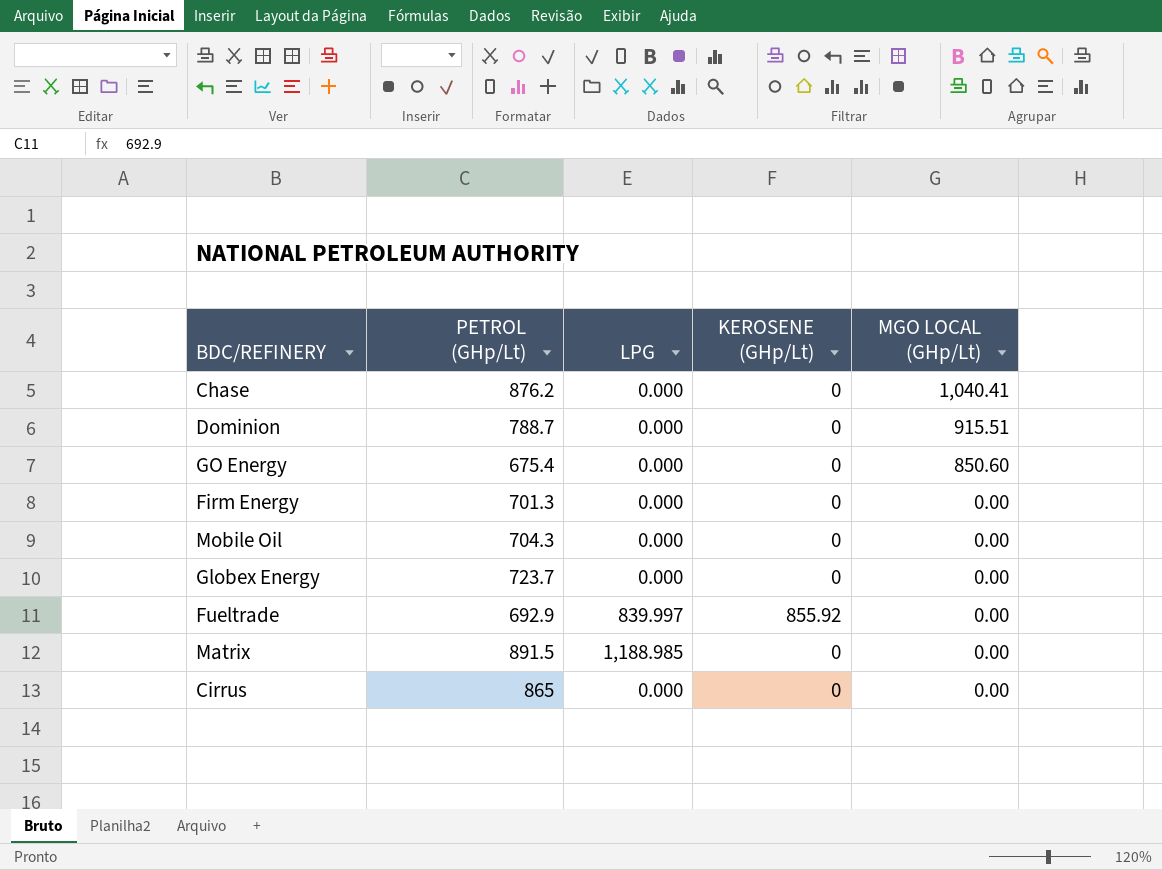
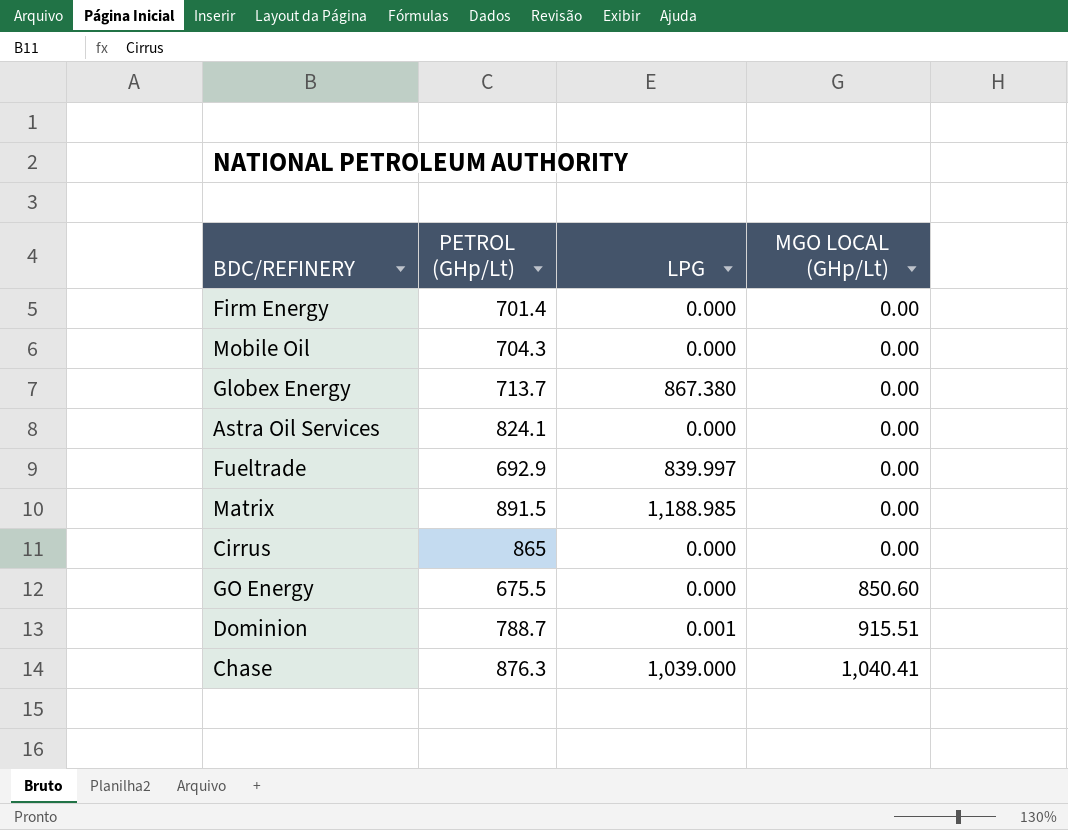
row order: MGO LOCAL (GHp/Lt) descending -> MGO LOCAL (GHp/Lt) ascending
column KEROSENE (GHp/Lt) | position: 4 -> none
Firm Energy | PETROL (GHp/Lt): 701.3 -> 701.4
Globex Energy | PETROL (GHp/Lt): 723.7 -> 713.7
Globex Energy | LPG: 0.000 -> 867.380
row Astra Oil Services: none -> 824.1 | 0.000 | 0.00
GO Energy | PETROL (GHp/Lt): 675.4 -> 675.5
Dominion | LPG: 0.000 -> 0.001
Chase | PETROL (GHp/Lt): 876.2 -> 876.3
Chase | LPG: 0.000 -> 1,039.000

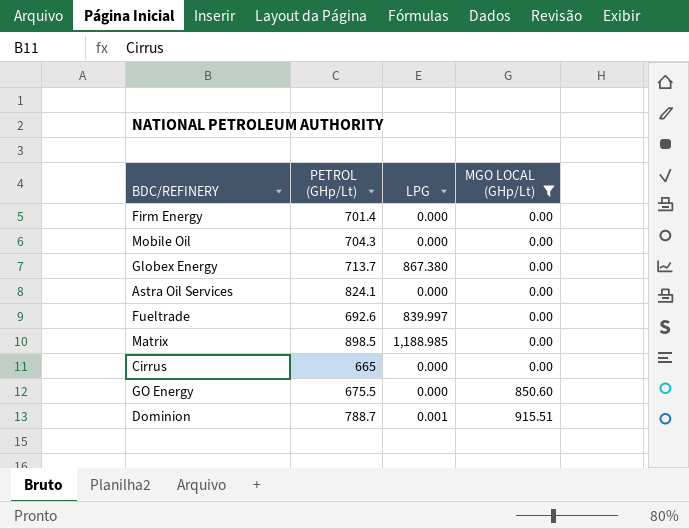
filter: none -> MGO LOCAL (GHp/Lt) != 1,040.41
Fueltrade | PETROL (GHp/Lt): 692.9 -> 692.6
Matrix | PETROL (GHp/Lt): 891.5 -> 898.5
Cirrus | PETROL (GHp/Lt): 865 -> 665

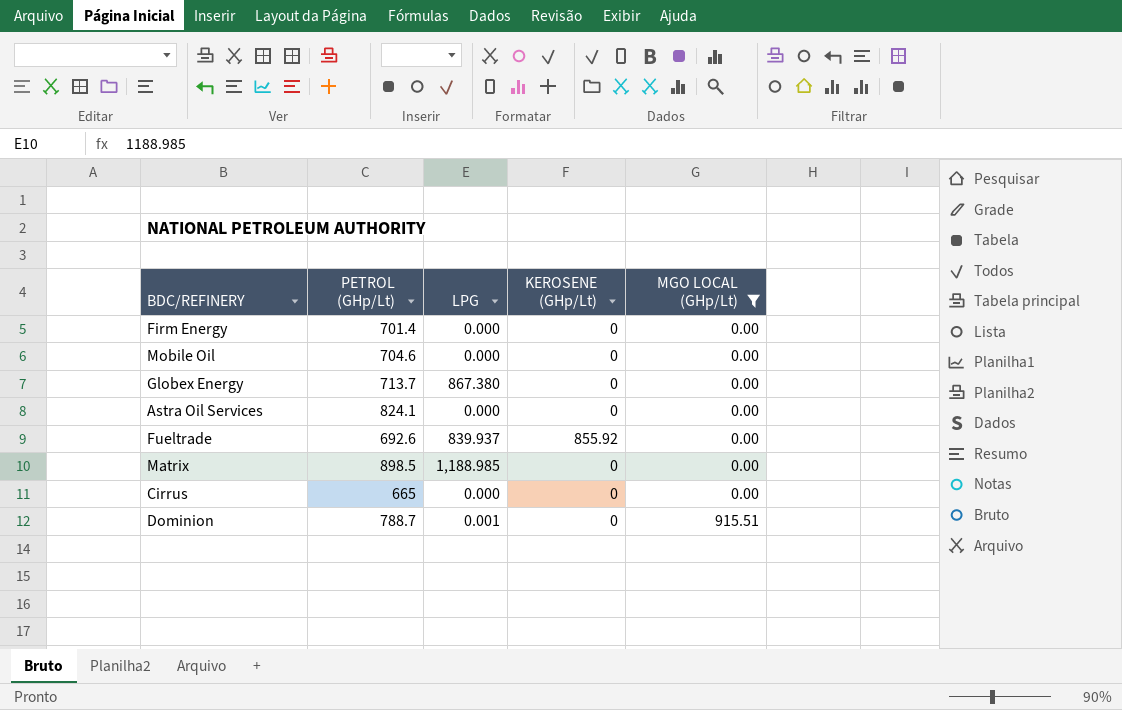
column KEROSENE (GHp/Lt) | position: none -> 4
row GO Energy: 675.5 | 0.000 | 850.60 -> none
Mobile Oil | PETROL (GHp/Lt): 704.3 -> 704.6
Fueltrade | LPG: 839.997 -> 839.937

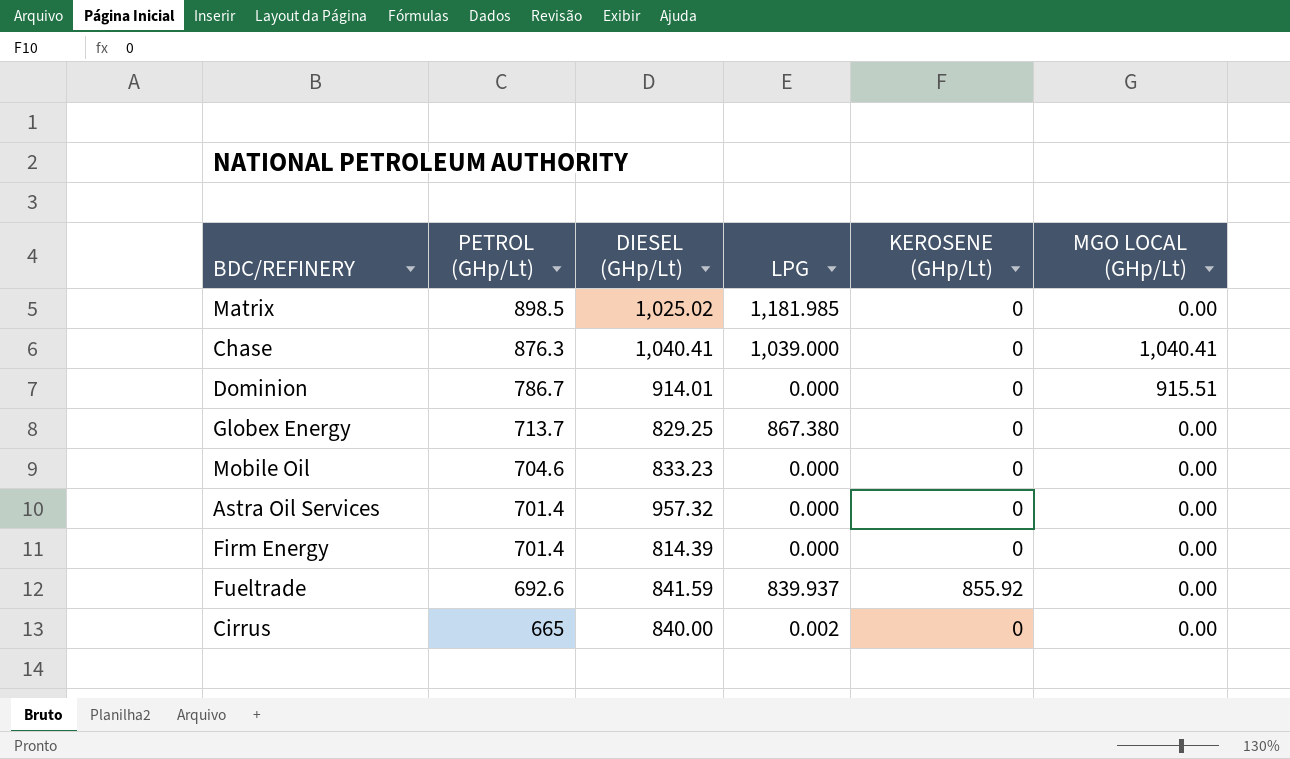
filter: MGO LOCAL (GHp/Lt) != 1,040.41 -> none
row order: MGO LOCAL (GHp/Lt) ascending -> PETROL (GHp/Lt) descending
column DIESEL (GHp/Lt) | position: none -> 3
Matrix | LPG: 1,188.985 -> 1,181.985
Dominion | PETROL (GHp/Lt): 788.7 -> 786.7
Dominion | LPG: 0.001 -> 0.000
Astra Oil Services | PETROL (GHp/Lt): 824.1 -> 701.4
Cirrus | LPG: 0.000 -> 0.002

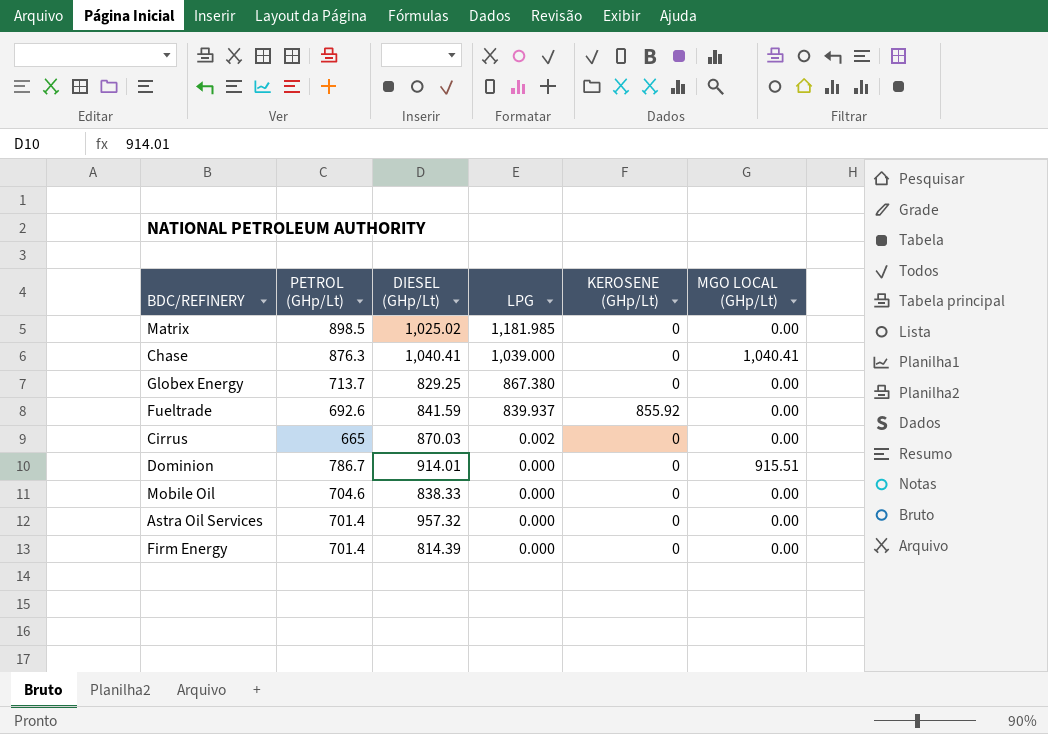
row order: PETROL (GHp/Lt) descending -> LPG descending
Cirrus | DIESEL (GHp/Lt): 840.00 -> 870.03
Mobile Oil | DIESEL (GHp/Lt): 833.23 -> 838.33

